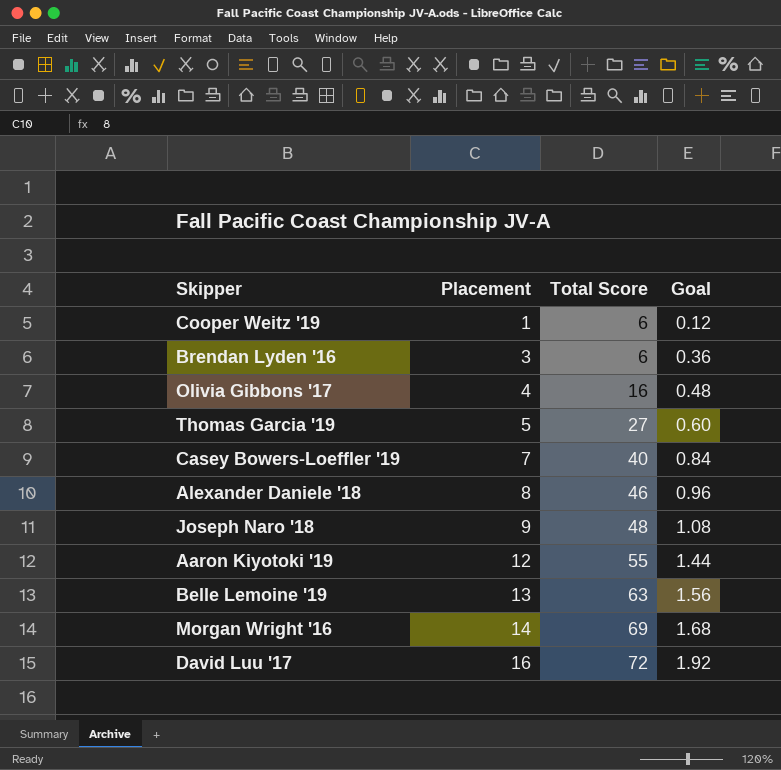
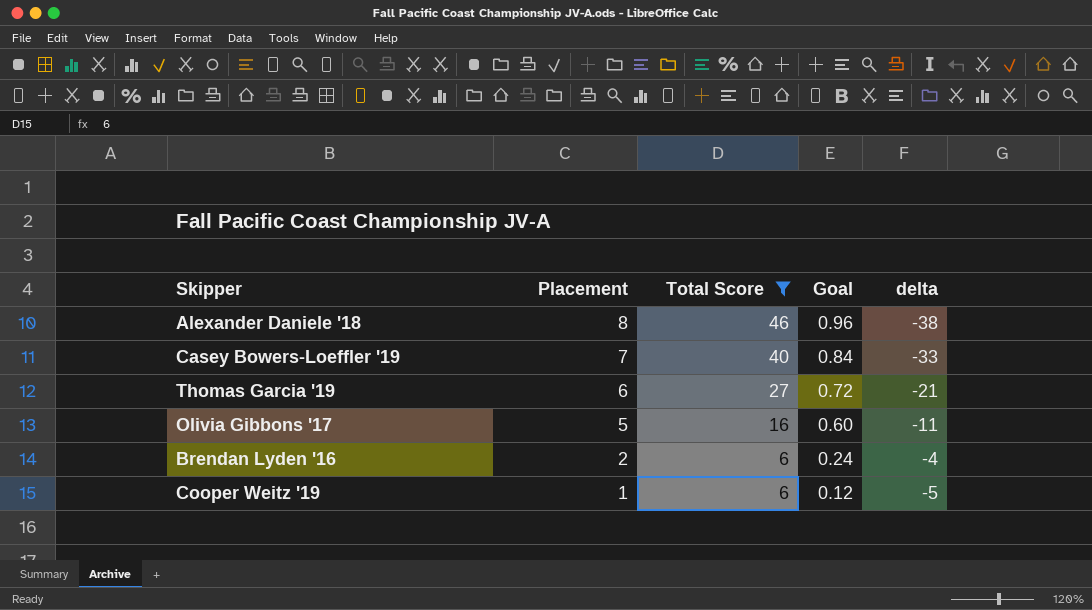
filter: none -> Total Score <= 46
row order: Placement ascending -> Placement descending
column delta | formula: none -> [Placement] - [Total Score]
Thomas Garcia '19 | Placement: 5 -> 6
Thomas Garcia '19 | Goal: 0.60 -> 0.72
Olivia Gibbons '17 | Placement: 4 -> 5
Olivia Gibbons '17 | Goal: 0.48 -> 0.60
Brendan Lyden '16 | Placement: 3 -> 2
Brendan Lyden '16 | Goal: 0.36 -> 0.24

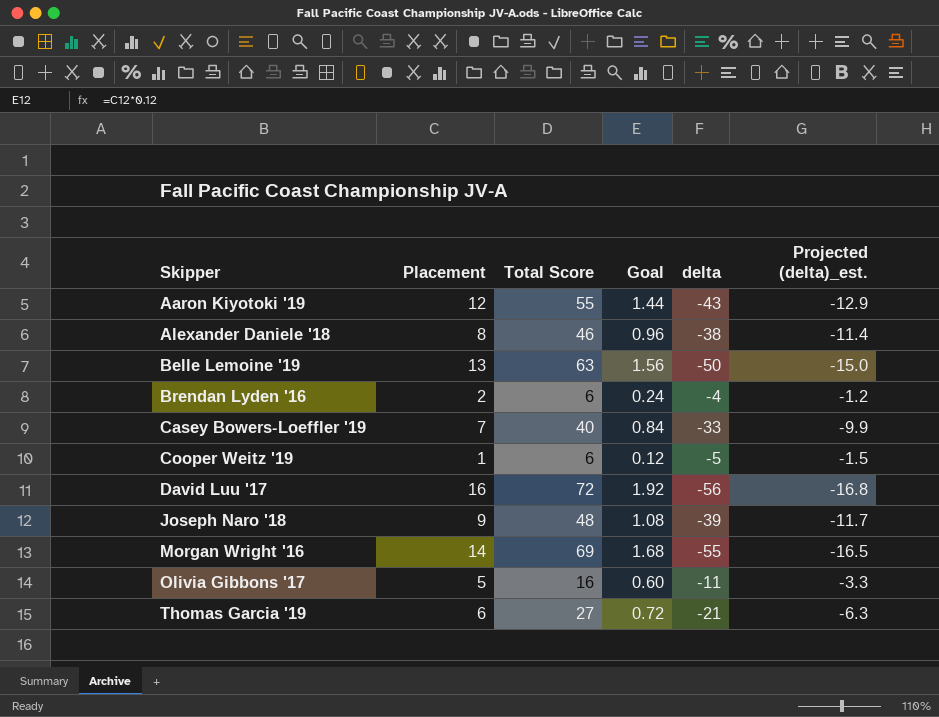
filter: Total Score <= 46 -> none
row order: Placement descending -> Skipper ascending
column Projected (delta)_est. | formula: none -> [delta] * 0.3

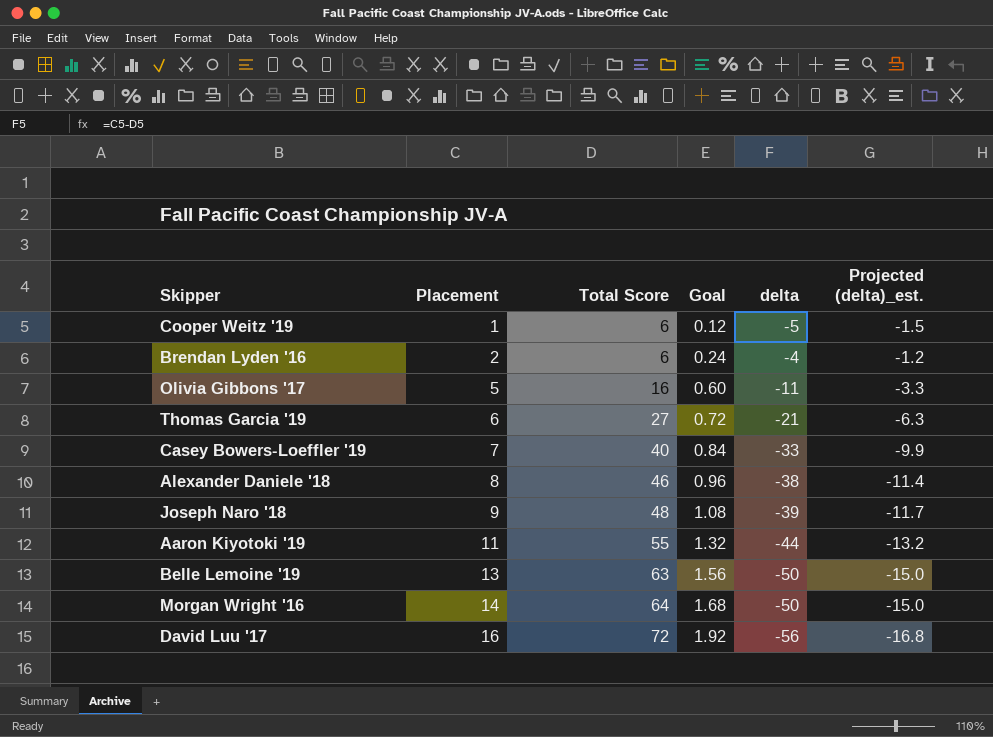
row order: Skipper ascending -> Placement ascending
Aaron Kiyotoki '19 | Placement: 12 -> 11
Aaron Kiyotoki '19 | Goal: 1.44 -> 1.32
Aaron Kiyotoki '19 | delta: -43 -> -44
Aaron Kiyotoki '19 | Projected (delta)_est.: -12.9 -> -13.2
Morgan Wright '16 | Total Score: 69 -> 64
Morgan Wright '16 | delta: -55 -> -50
Morgan Wright '16 | Projected (delta)_est.: -16.5 -> -15.0

